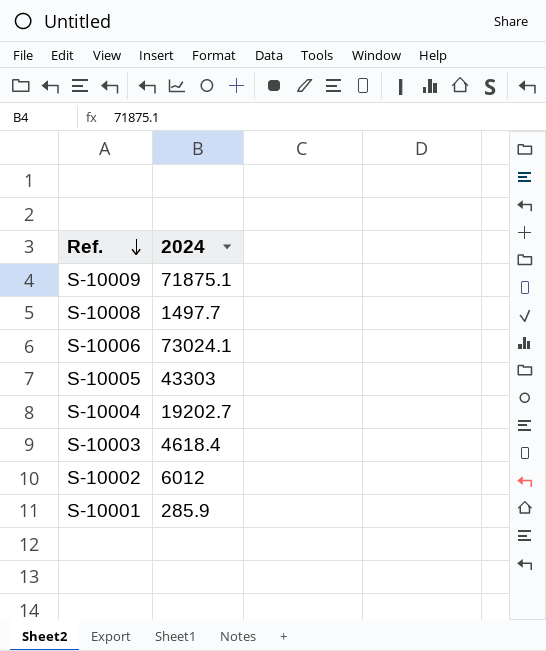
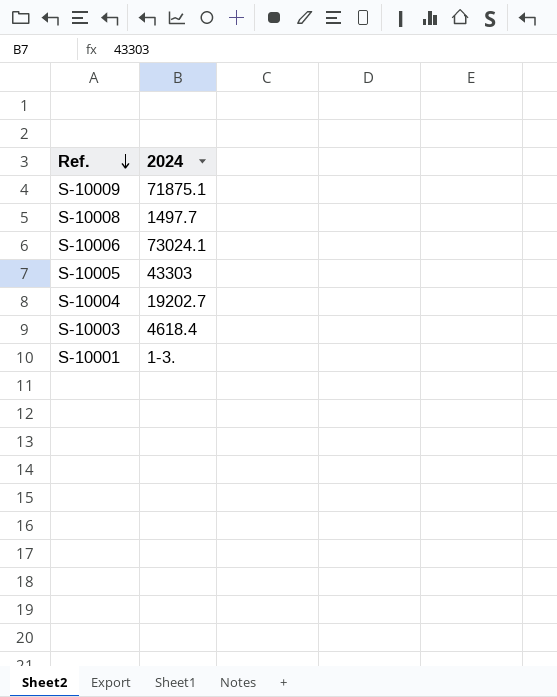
row S-10002: 6012 -> none
S-10001 | 2024: 285.9 -> 1-3.

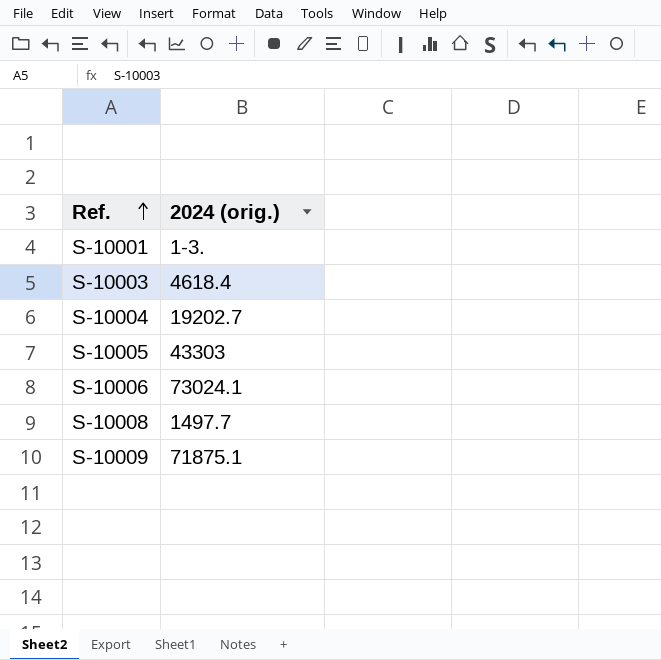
row order: Ref. descending -> Ref. ascending
column name: 2024 -> 2024 (orig.)

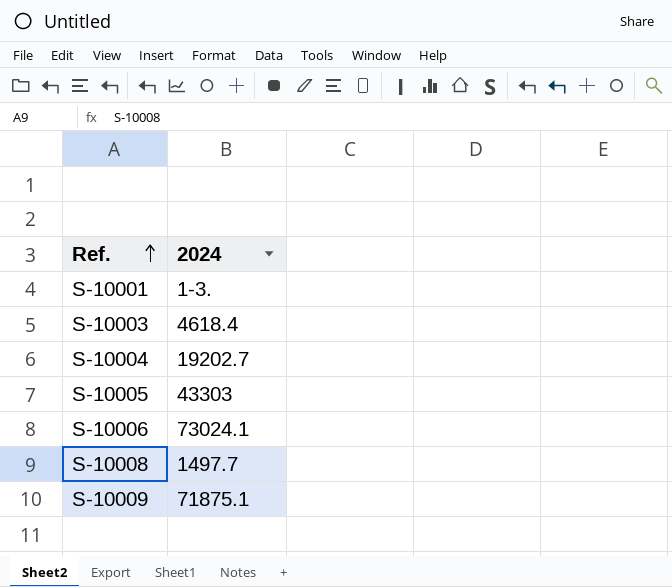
column name: 2024 (orig.) -> 2024

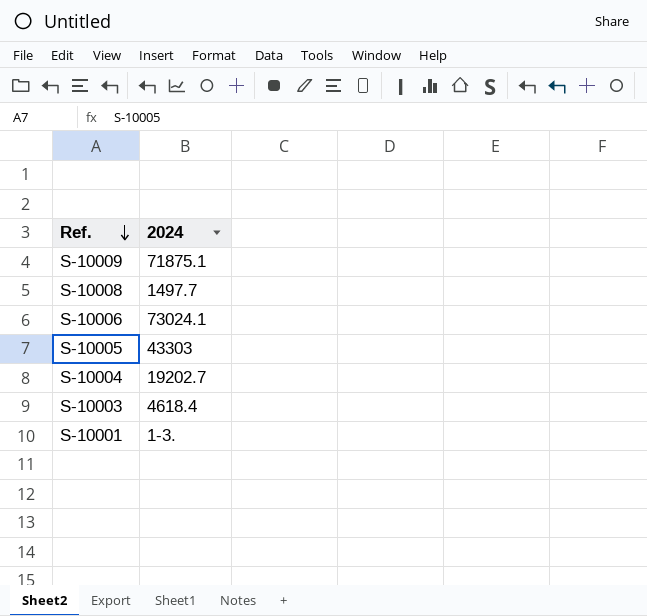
row order: Ref. ascending -> Ref. descending

